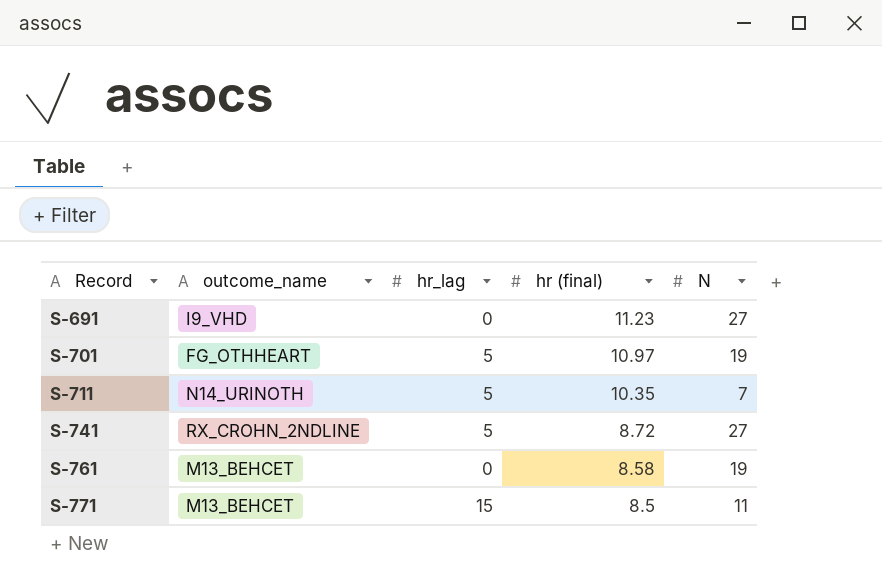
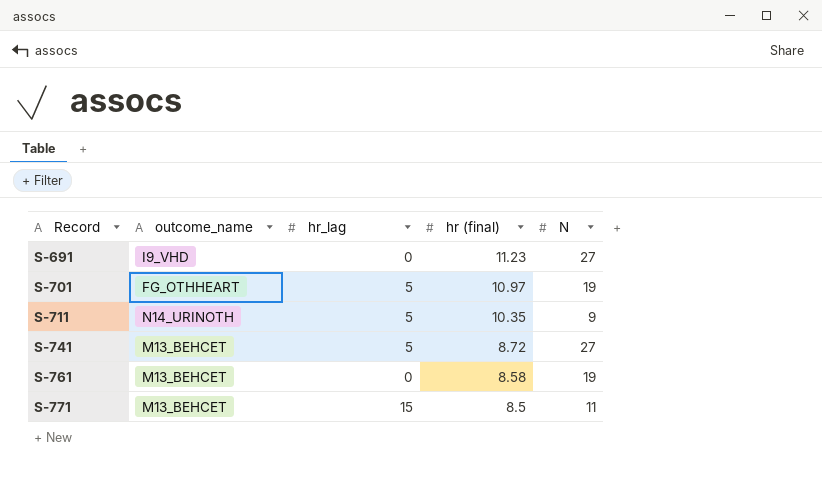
S-711 | N: 7 -> 9
S-741 | outcome_name: RX_CROHN_2NDLINE -> M13_BEHCET

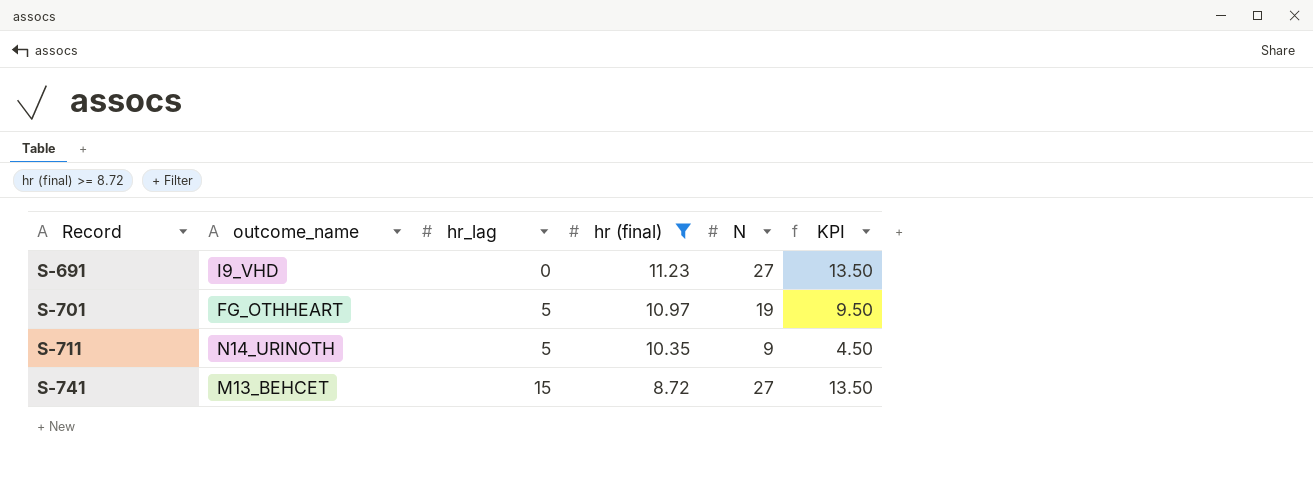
filter: none -> hr (final) >= 8.72
column KPI | formula: none -> [N] * 0.5
S-741 | hr_lag: 5 -> 15

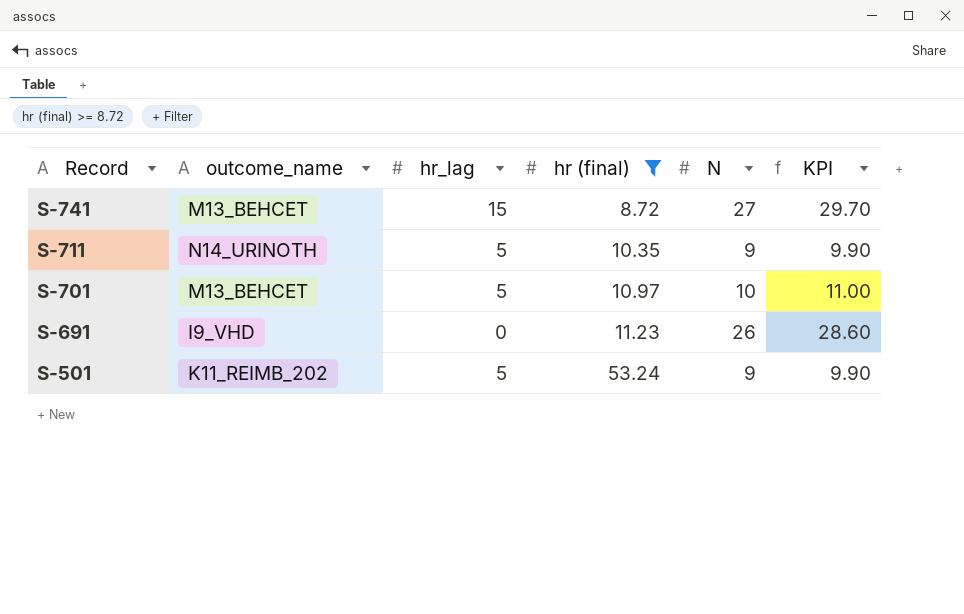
row order: Record ascending -> Record descending
column KPI | formula: [N] * 0.5 -> [N] * 1.1
S-701 | outcome_name: FG_OTHHEART -> M13_BEHCET
S-701 | N: 19 -> 10
S-691 | N: 27 -> 26
row S-501: none -> K11_REIMB_202 | 5 | 53.24 | 9 | 9.90

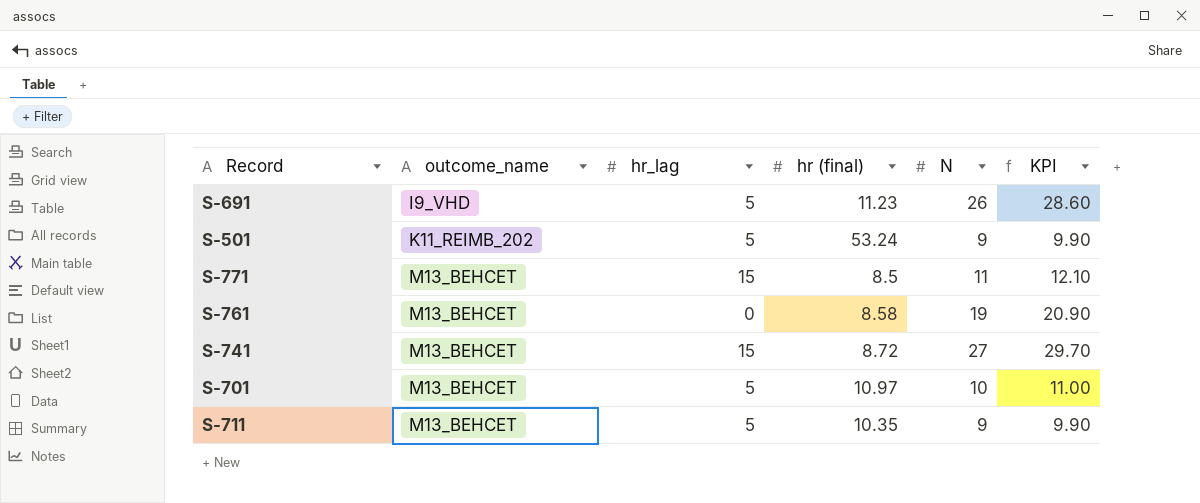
filter: hr (final) >= 8.72 -> none
row order: Record descending -> outcome_name ascending
S-691 | hr_lag: 0 -> 5
S-711 | outcome_name: N14_URINOTH -> M13_BEHCET

